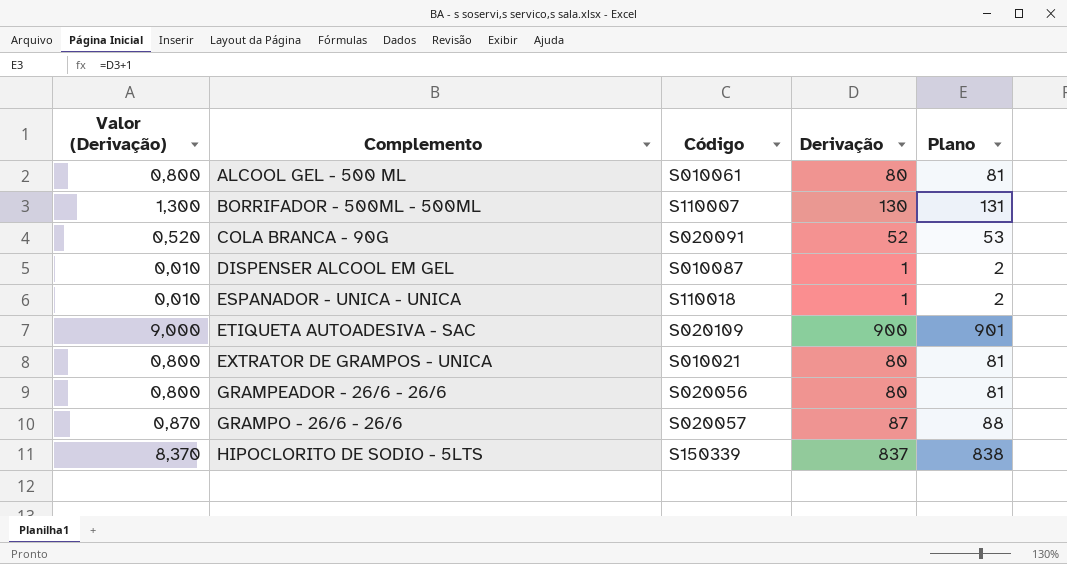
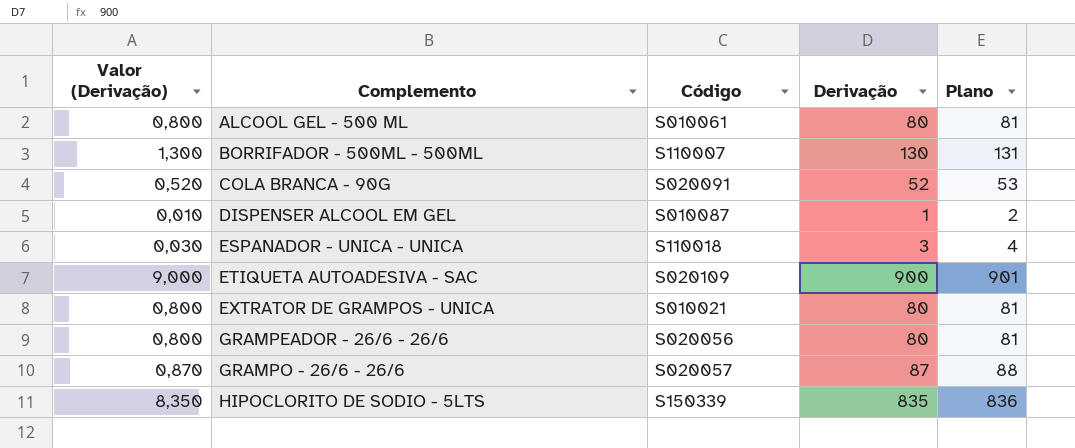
ESPANADOR - UNICA - UNICA | Valor (Derivação): 0,010 -> 0,030
ESPANADOR - UNICA - UNICA | Derivação: 1 -> 3
ESPANADOR - UNICA - UNICA | Plano: 2 -> 4
HIPOCLORITO DE SODIO - 5LTS | Valor (Derivação): 8,370 -> 8,350
HIPOCLORITO DE SODIO - 5LTS | Derivação: 837 -> 835
HIPOCLORITO DE SODIO - 5LTS | Plano: 838 -> 836

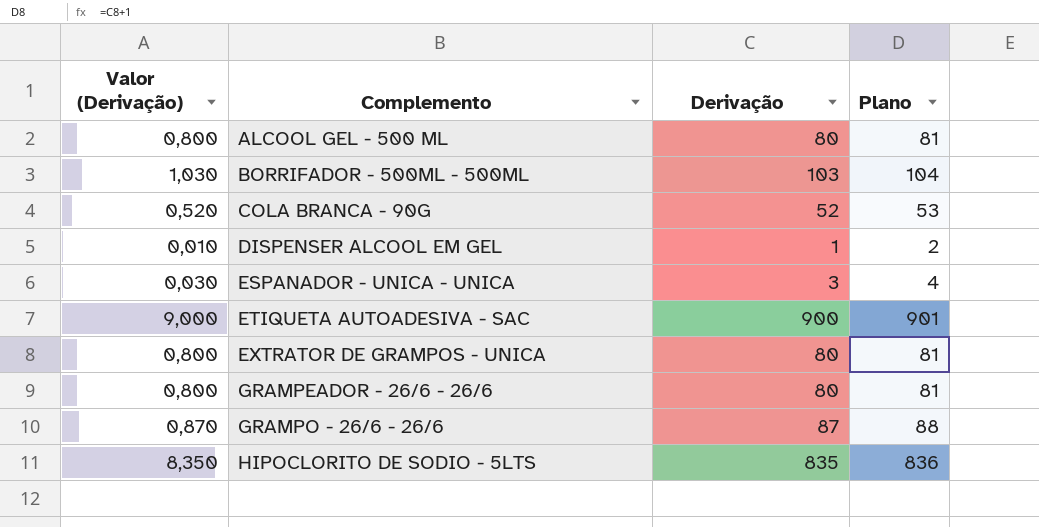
column Código | position: 3 -> none
BORRIFADOR - 500ML - 500ML | Valor (Derivação): 1,300 -> 1,030
BORRIFADOR - 500ML - 500ML | Derivação: 130 -> 103
BORRIFADOR - 500ML - 500ML | Plano: 131 -> 104

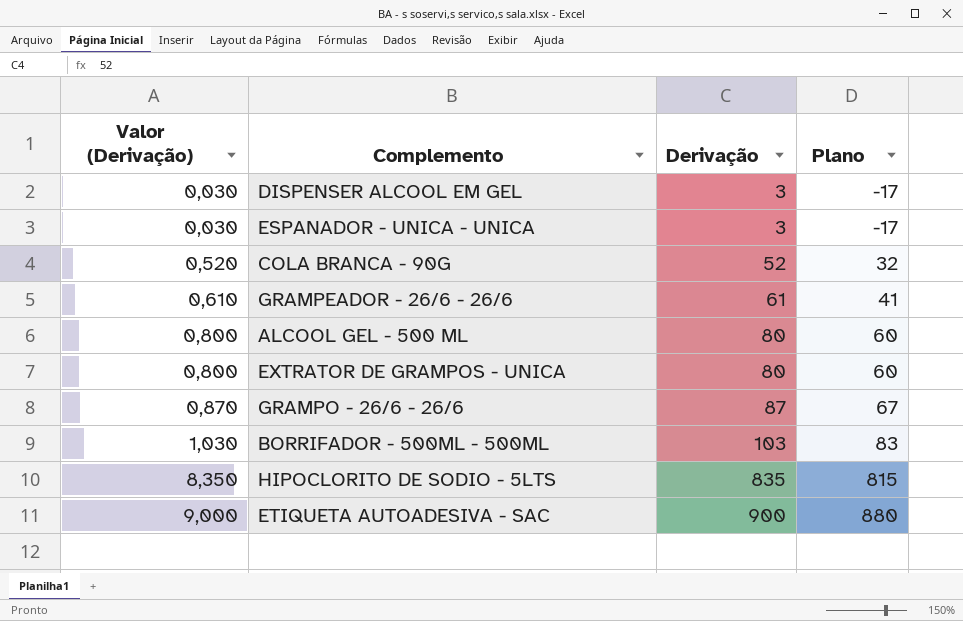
row order: Complemento ascending -> Valor (Derivação) ascending
column Plano | formula: [Derivação] + 1 -> [Derivação] - 20
DISPENSER ALCOOL EM GEL | Valor (Derivação): 0,010 -> 0,030
DISPENSER ALCOOL EM GEL | Derivação: 1 -> 3
GRAMPEADOR - 26/6 - 26/6 | Valor (Derivação): 0,800 -> 0,610
GRAMPEADOR - 26/6 - 26/6 | Derivação: 80 -> 61

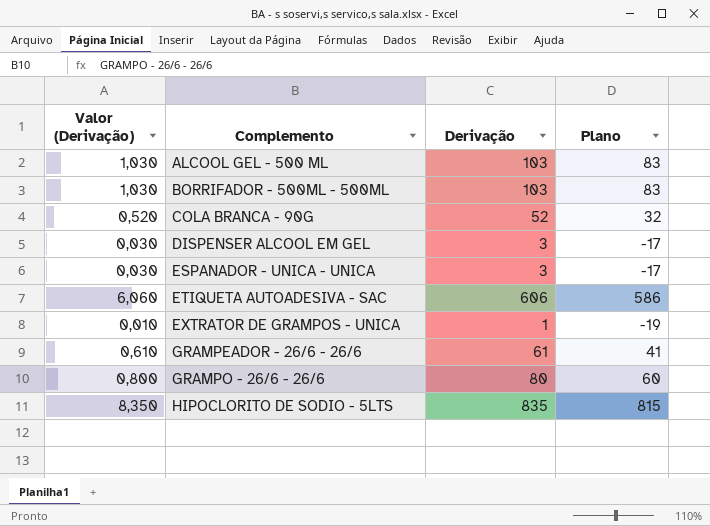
row order: Valor (Derivação) ascending -> Complemento ascending
ALCOOL GEL - 500 ML | Valor (Derivação): 0,800 -> 1,030
ALCOOL GEL - 500 ML | Derivação: 80 -> 103
ALCOOL GEL - 500 ML | Plano: 60 -> 83
ETIQUETA AUTOADESIVA - SAC | Valor (Derivação): 9,000 -> 6,060
ETIQUETA AUTOADESIVA - SAC | Derivação: 900 -> 606
ETIQUETA AUTOADESIVA - SAC | Plano: 880 -> 586
EXTRATOR DE GRAMPOS - UNICA | Valor (Derivação): 0,800 -> 0,010
EXTRATOR DE GRAMPOS - UNICA | Derivação: 80 -> 1
EXTRATOR DE GRAMPOS - UNICA | Plano: 60 -> -19
GRAMPO - 26/6 - 26/6 | Valor (Derivação): 0,870 -> 0,800
GRAMPO - 26/6 - 26/6 | Derivação: 87 -> 80
GRAMPO - 26/6 - 26/6 | Plano: 67 -> 60

